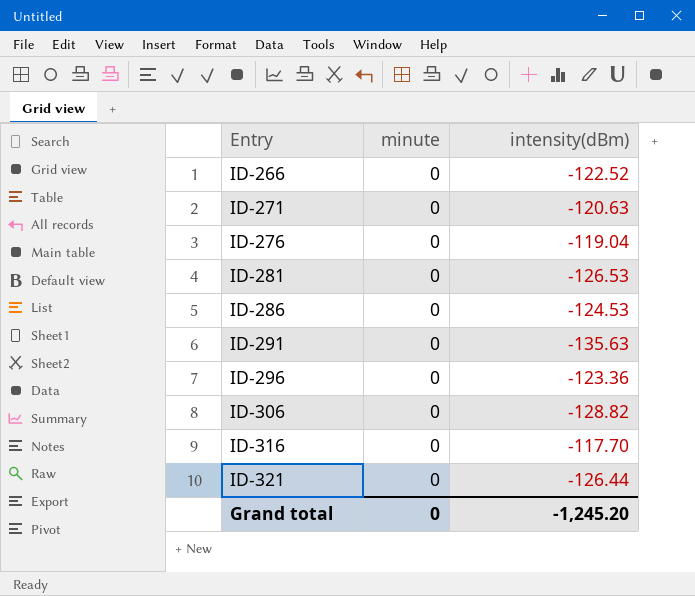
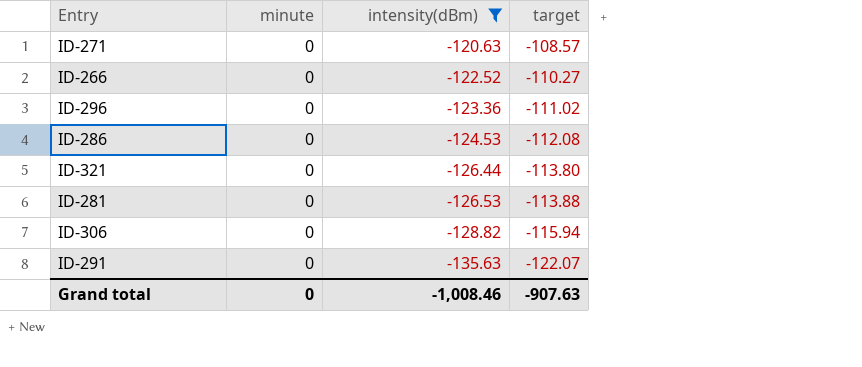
filter: none -> intensity(dBm) <= -120.63
row order: Entry ascending -> intensity(dBm) descending
column target | formula: none -> [intensity(dBm)] * 0.9
Grand total | intensity(dBm): -1,245.20 -> -1,008.46

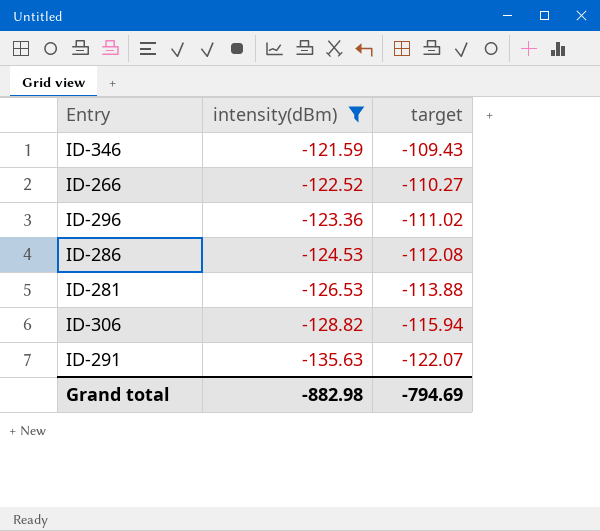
column minute | position: 2 -> none
row ID-271: 0 | -120.63 | -108.57 -> none
row ID-321: 0 | -126.44 | -113.80 -> none
row ID-346: none -> -121.59 | -109.43
Grand total | intensity(dBm): -1,008.46 -> -882.98
Grand total | target: -907.63 -> -794.69

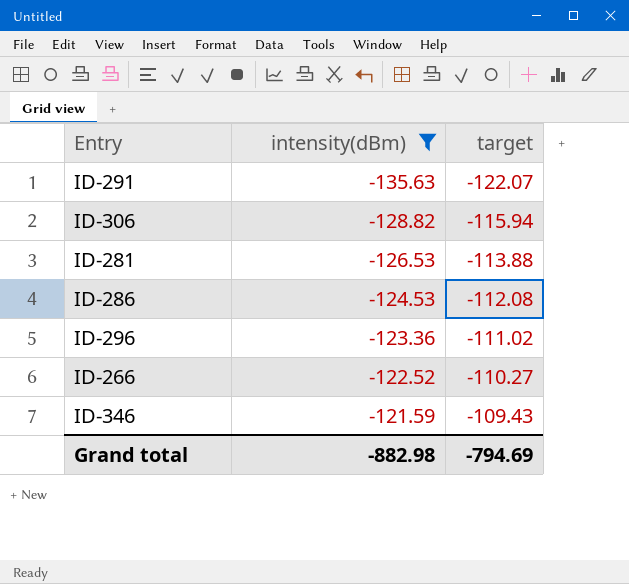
row order: intensity(dBm) descending -> intensity(dBm) ascending

